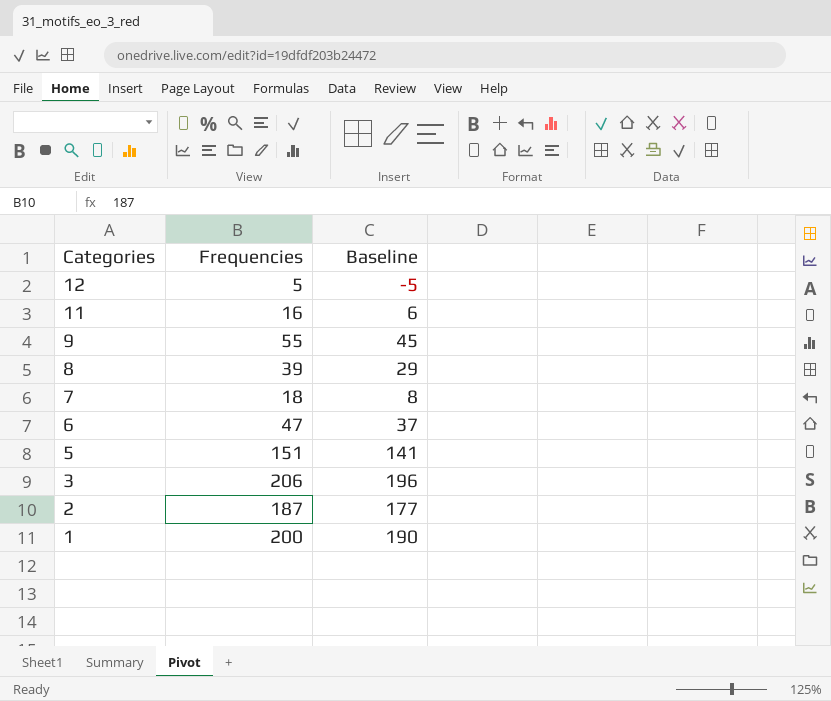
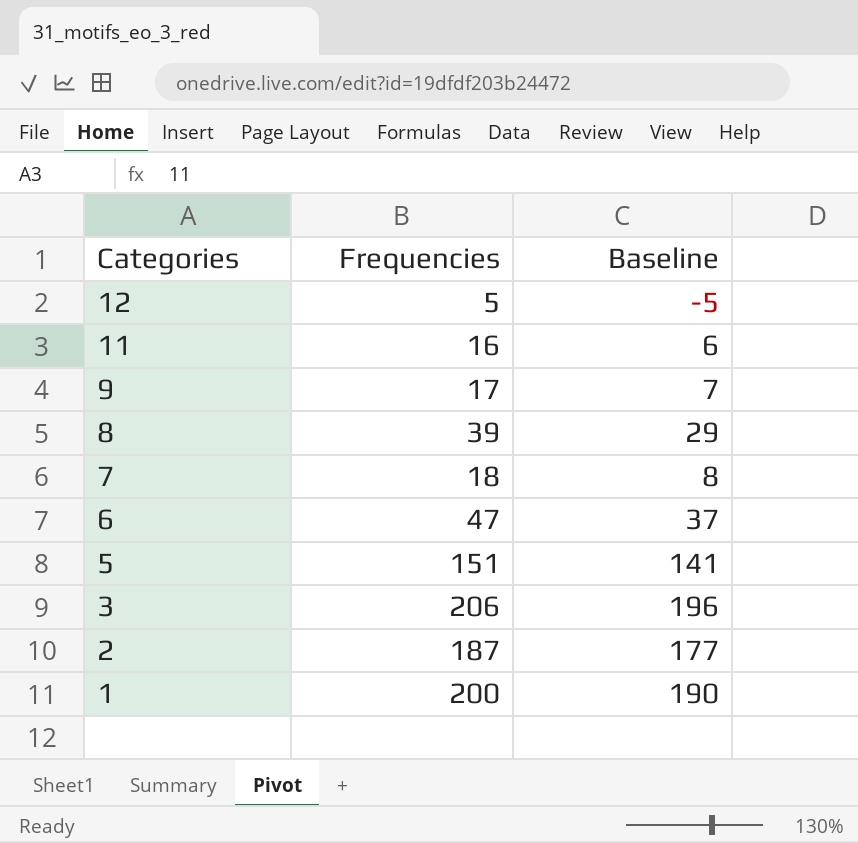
9 | Frequencies: 55 -> 17
9 | Baseline: 45 -> 7

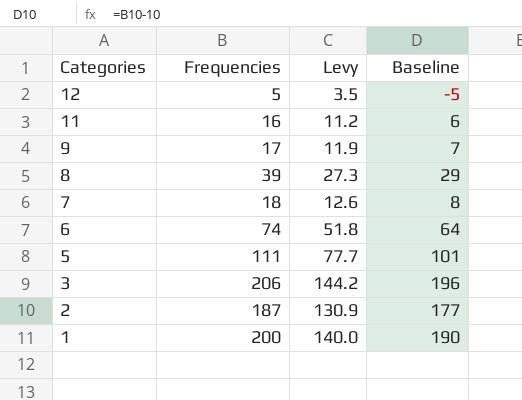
column Levy | formula: none -> [Frequencies] * 0.7
6 | Frequencies: 47 -> 74
6 | Baseline: 37 -> 64
5 | Frequencies: 151 -> 111
5 | Baseline: 141 -> 101

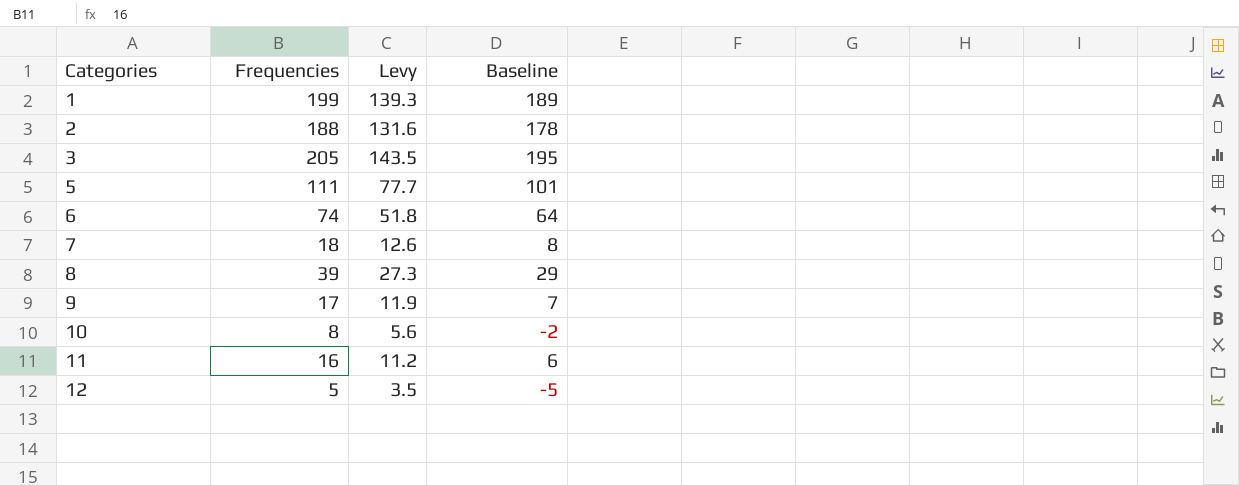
row order: Categories descending -> Categories ascending
1 | Frequencies: 200 -> 199
1 | Levy: 140.0 -> 139.3
1 | Baseline: 190 -> 189
2 | Frequencies: 187 -> 188
2 | Levy: 130.9 -> 131.6
2 | Baseline: 177 -> 178
3 | Frequencies: 206 -> 205
3 | Levy: 144.2 -> 143.5
3 | Baseline: 196 -> 195
row 10: none -> 8 | 5.6 | -2

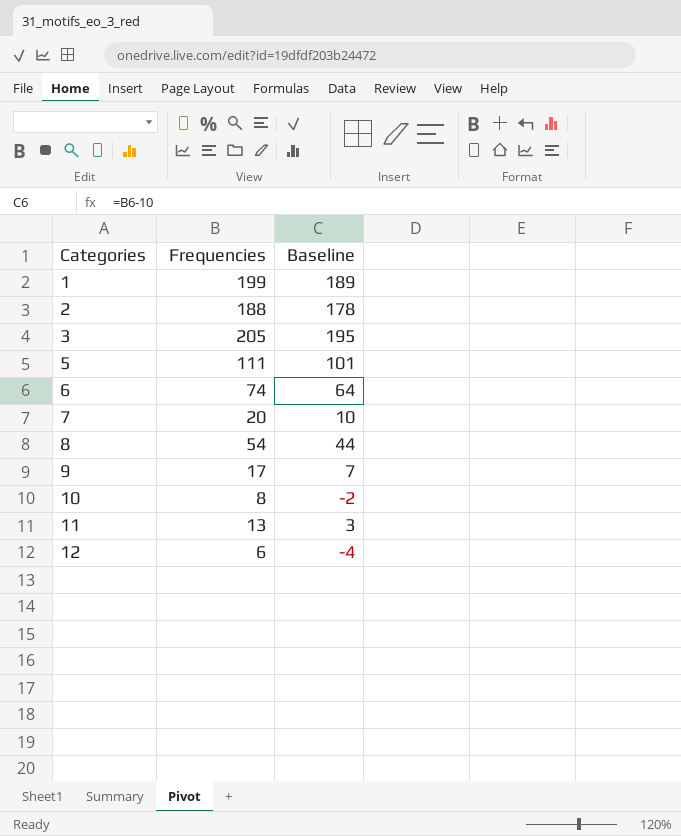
column Levy | formula: [Frequencies] * 0.7 -> none
7 | Frequencies: 18 -> 20
7 | Baseline: 8 -> 10
8 | Frequencies: 39 -> 54
8 | Baseline: 29 -> 44
11 | Frequencies: 16 -> 13
11 | Baseline: 6 -> 3
12 | Frequencies: 5 -> 6
12 | Baseline: -5 -> -4

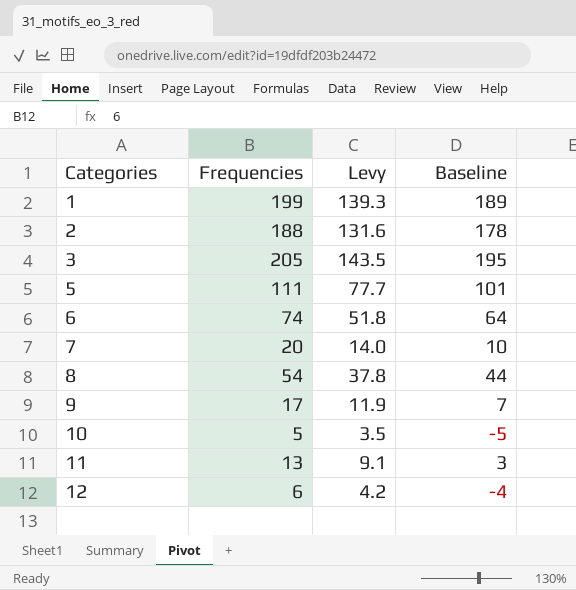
column Levy | formula: none -> [Frequencies] * 0.7
10 | Frequencies: 8 -> 5
10 | Baseline: -2 -> -5

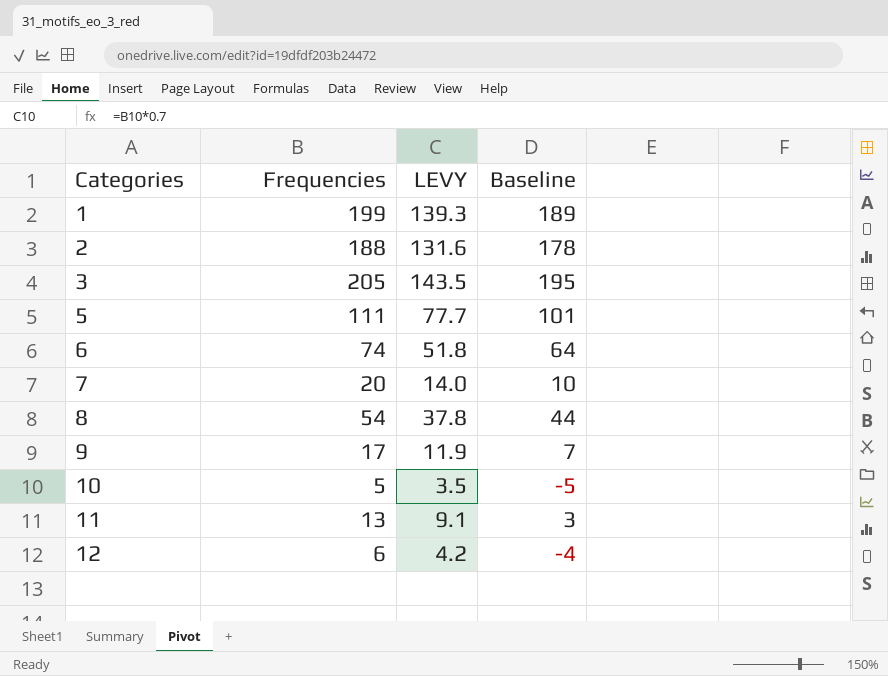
column name: Levy -> LEVY

